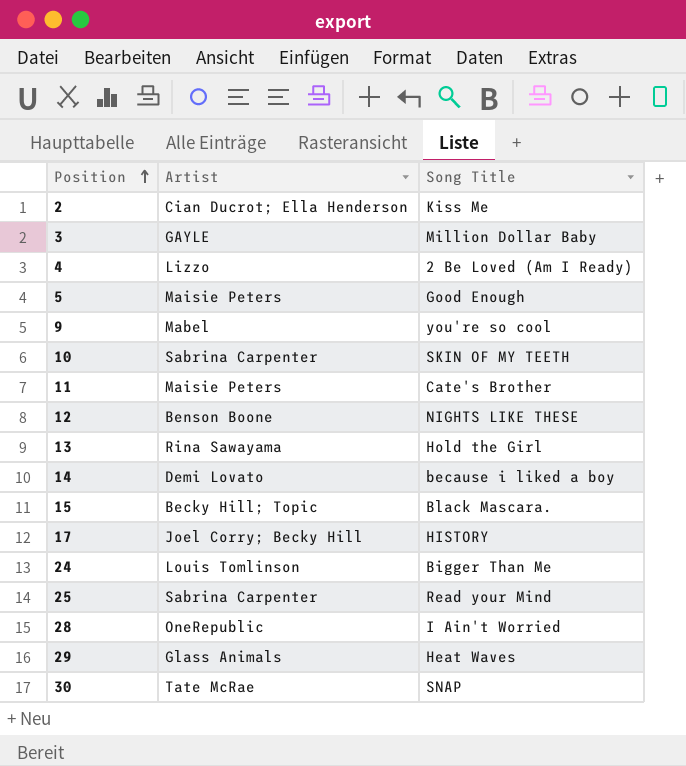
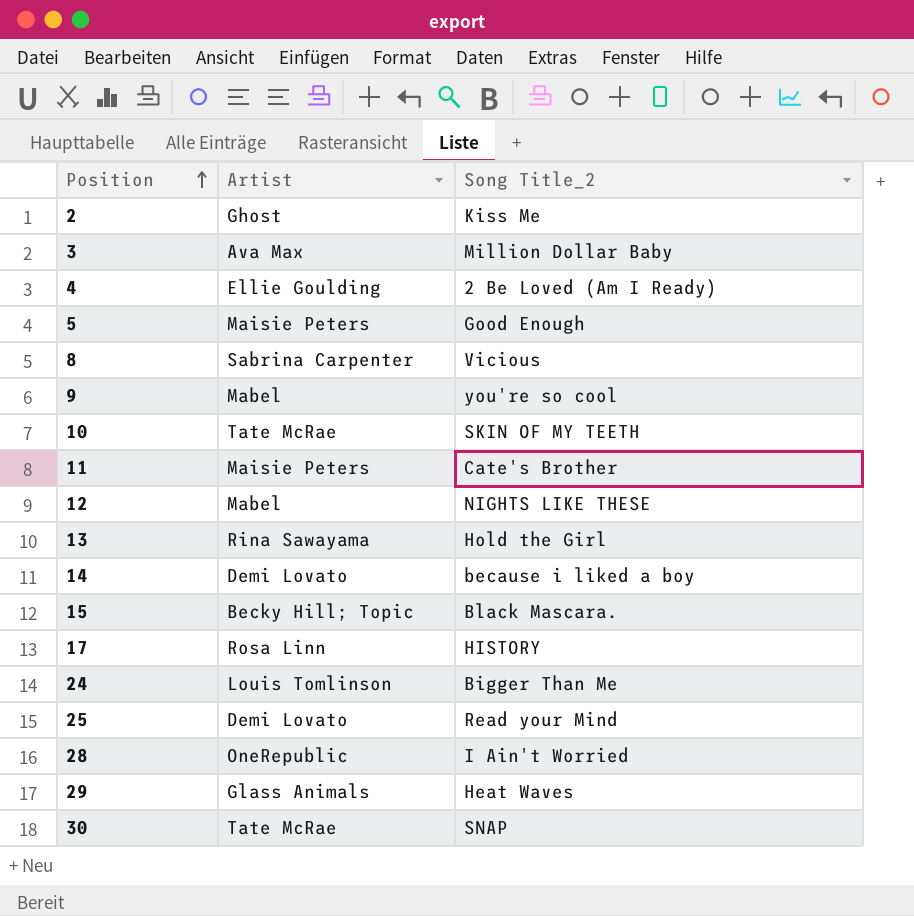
column name: Song Title -> Song Title_2
2 | Artist: Cian Ducrot; Ella Henderson -> Ghost
3 | Artist: GAYLE -> Ava Max
4 | Artist: Lizzo -> Ellie Goulding
row 8: none -> Sabrina Carpenter | Vicious
10 | Artist: Sabrina Carpenter -> Tate McRae
12 | Artist: Benson Boone -> Mabel
17 | Artist: Joel Corry; Becky Hill -> Rosa Linn
25 | Artist: Sabrina Carpenter -> Demi Lovato

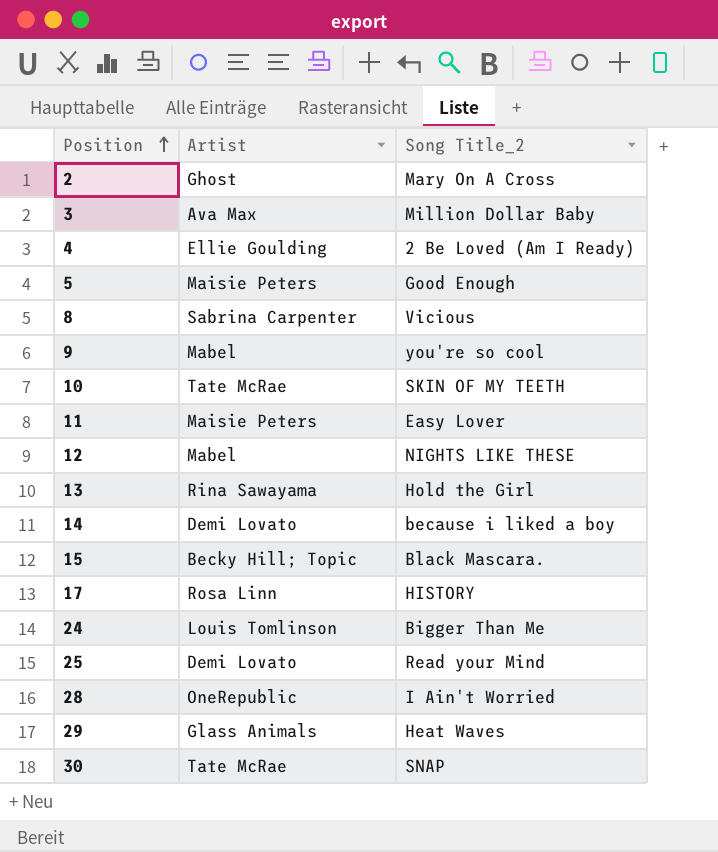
2 | Song Title_2: Kiss Me -> Mary On A Cross
11 | Song Title_2: Cate's Brother -> Easy Lover

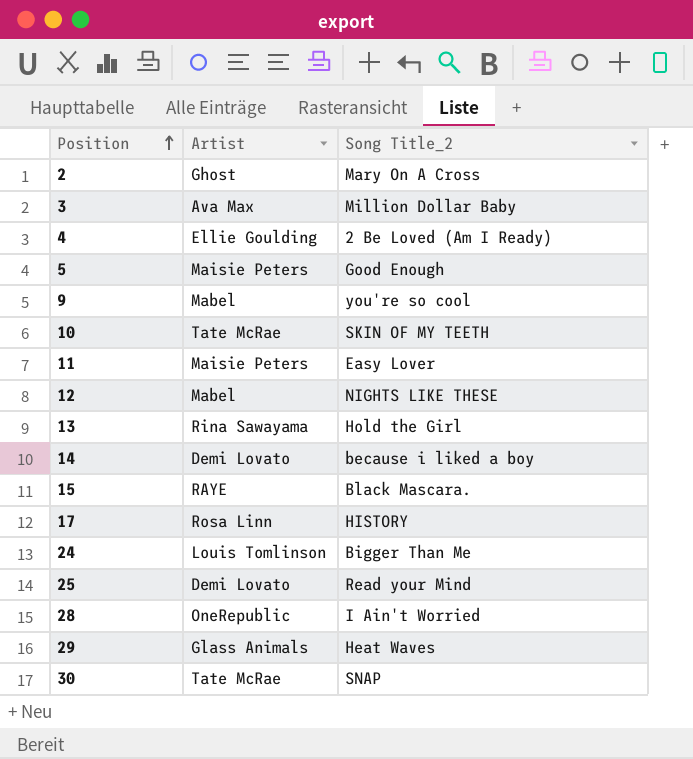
row 8: Sabrina Carpenter | Vicious -> none
15 | Artist: Becky Hill; Topic -> RAYE

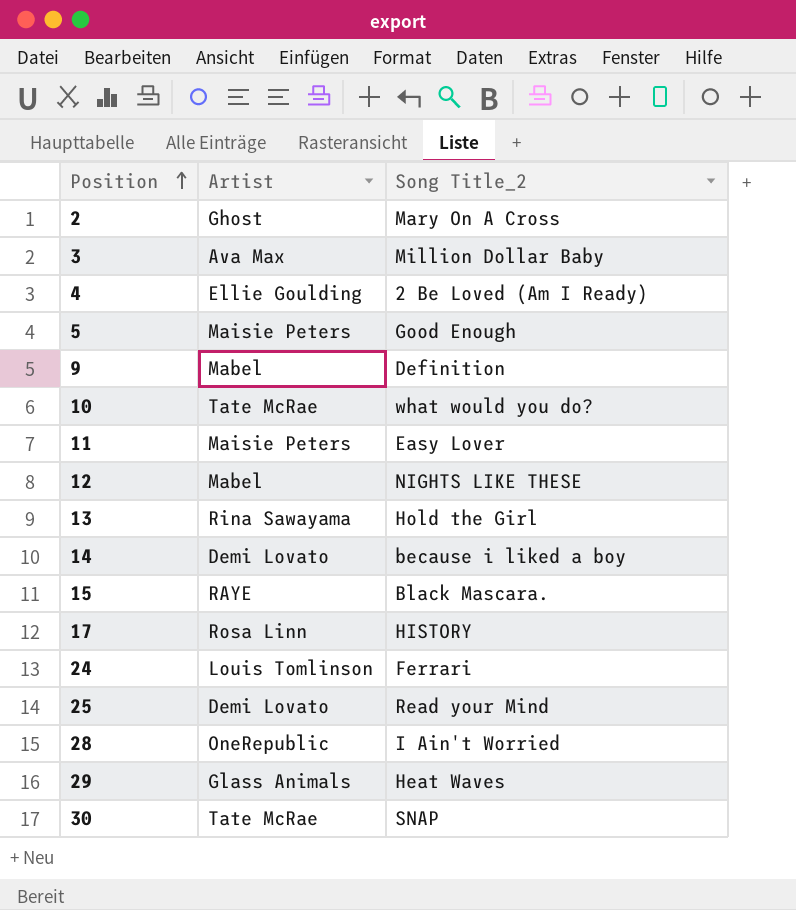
9 | Song Title_2: you're so cool -> Definition
10 | Song Title_2: SKIN OF MY TEETH -> what would you do?
24 | Song Title_2: Bigger Than Me -> Ferrari

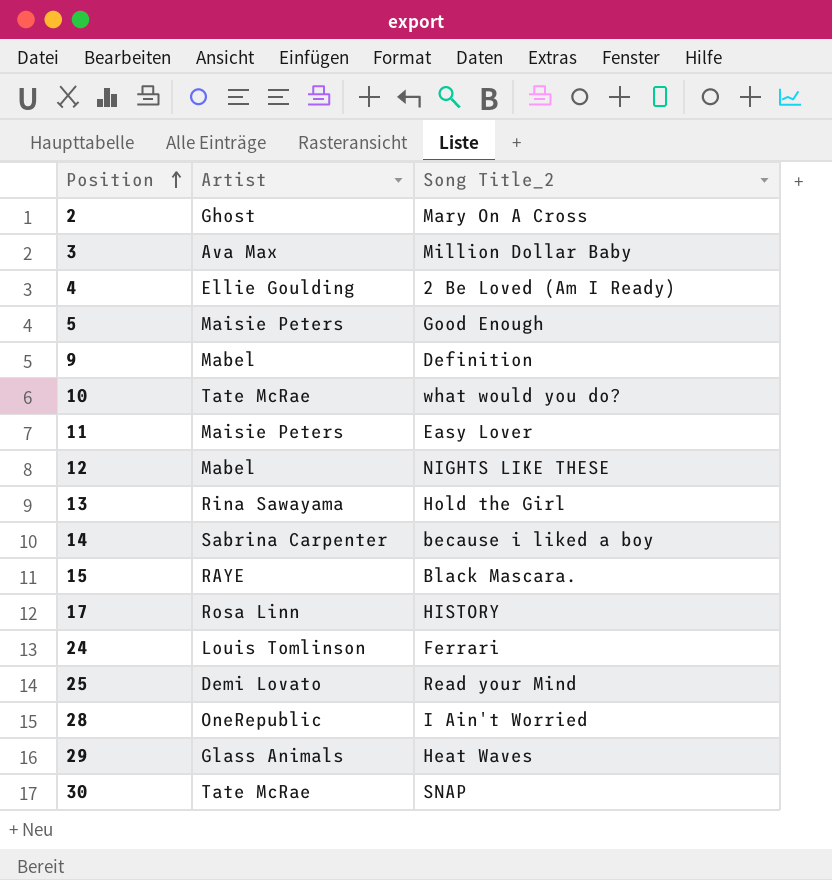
14 | Artist: Demi Lovato -> Sabrina Carpenter

